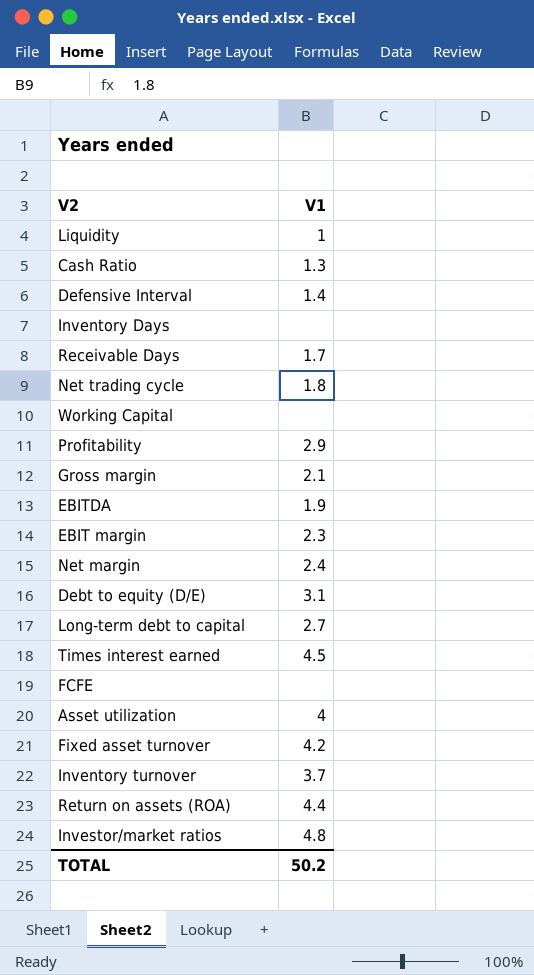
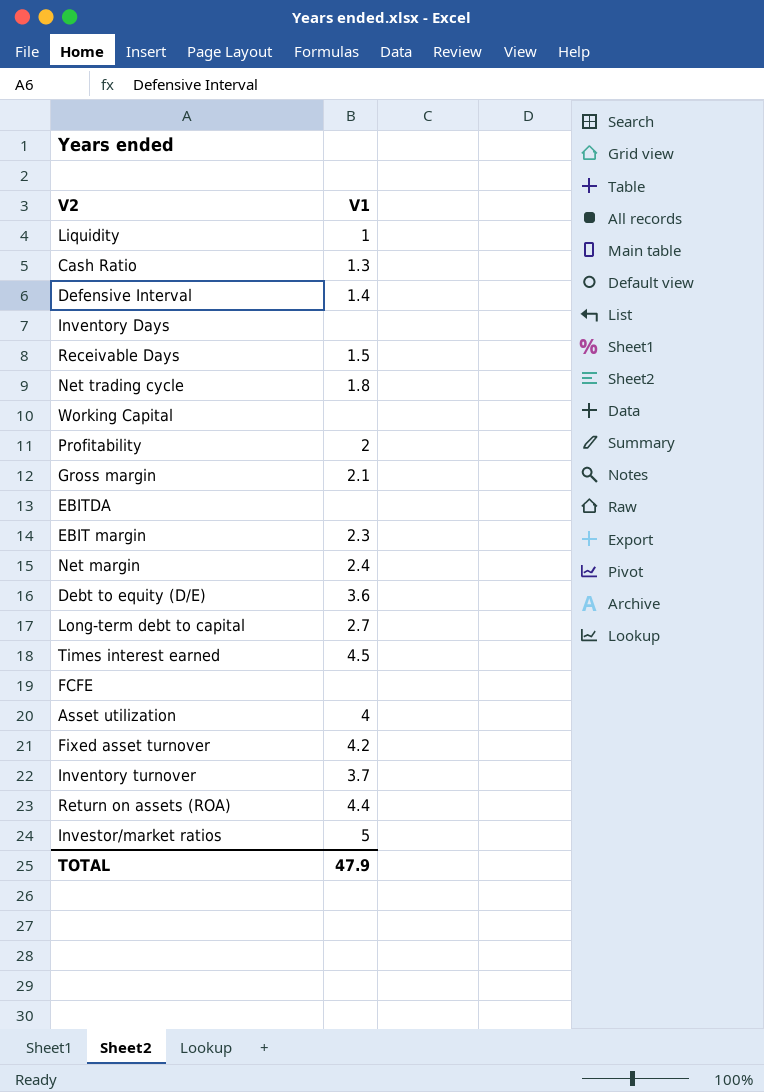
Receivable Days | V1: 1.7 -> 1.5
Profitability | V1: 2.9 -> 2
EBITDA | V1: 1.9 -> none
Debt to equity (D/E) | V1: 3.1 -> 3.6
Investor/market ratios | V1: 4.8 -> 5
TOTAL | V1: 50.2 -> 47.9

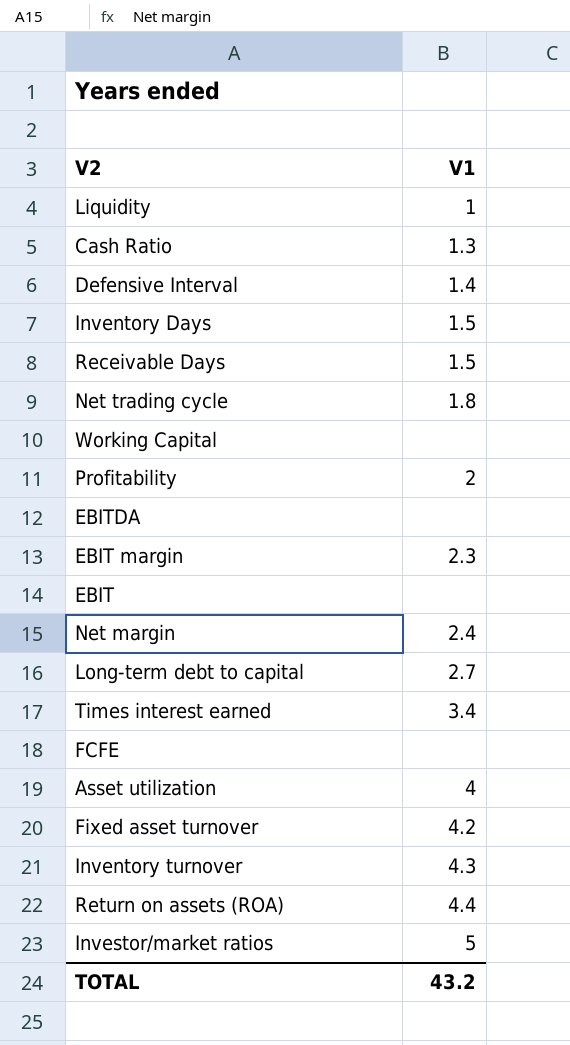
row Gross margin: 2.1 -> none
row Debt to equity (D/E): 3.6 -> none
Inventory Days | V1: none -> 1.5
row EBIT: none -> none
Times interest earned | V1: 4.5 -> 3.4
Inventory turnover | V1: 3.7 -> 4.3
TOTAL | V1: 47.9 -> 43.2

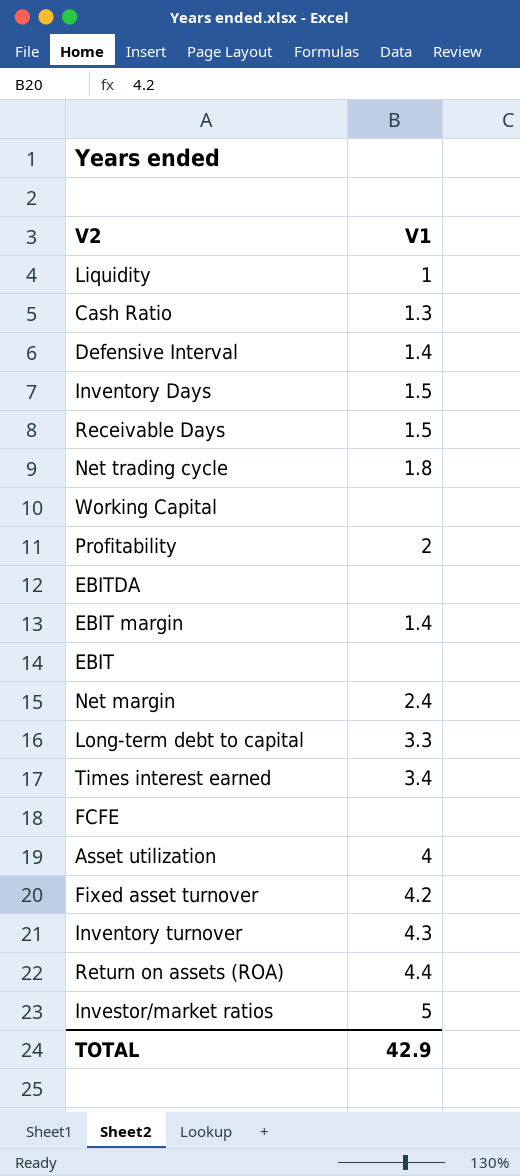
EBIT margin | V1: 2.3 -> 1.4
Long-term debt to capital | V1: 2.7 -> 3.3
TOTAL | V1: 43.2 -> 42.9

